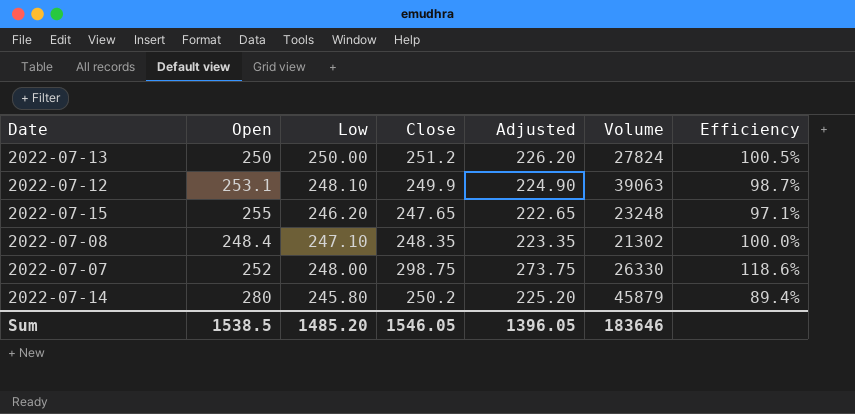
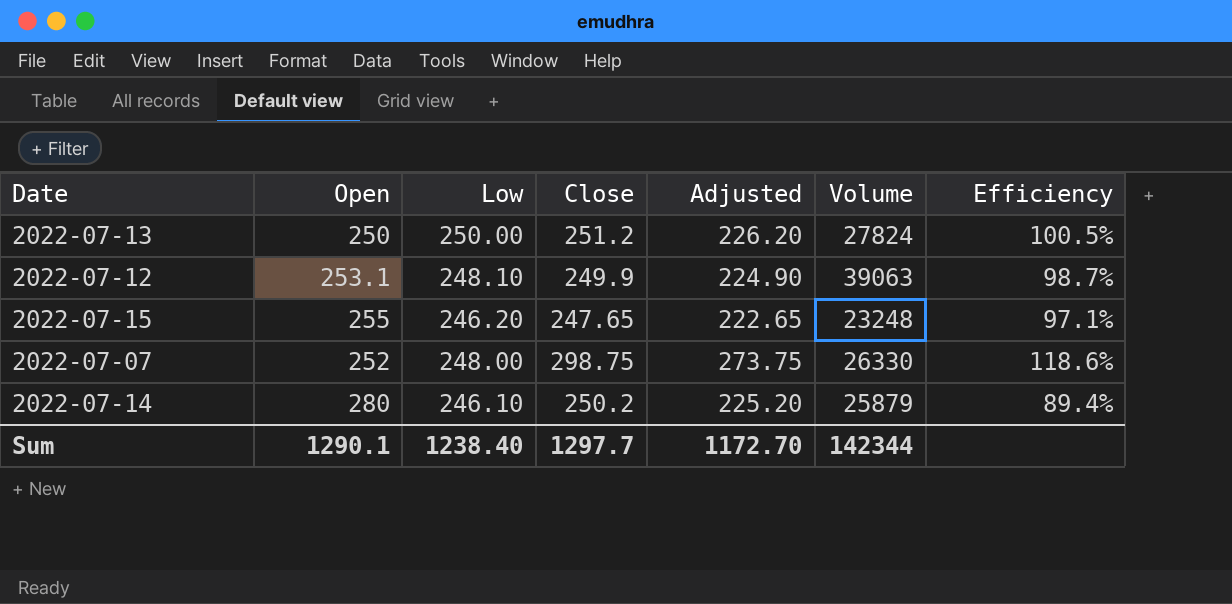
row 2022-07-08: 248.4 | 247.10 | 248.35 | 223.35 | 21302 | 100.0% -> none
2022-07-14 | Low: 245.80 -> 246.10
2022-07-14 | Volume: 45879 -> 25879
Sum | Open: 1538.5 -> 1290.1
Sum | Low: 1485.20 -> 1238.40
Sum | Close: 1546.05 -> 1297.7
Sum | Adjusted: 1396.05 -> 1172.70
Sum | Volume: 183646 -> 142344

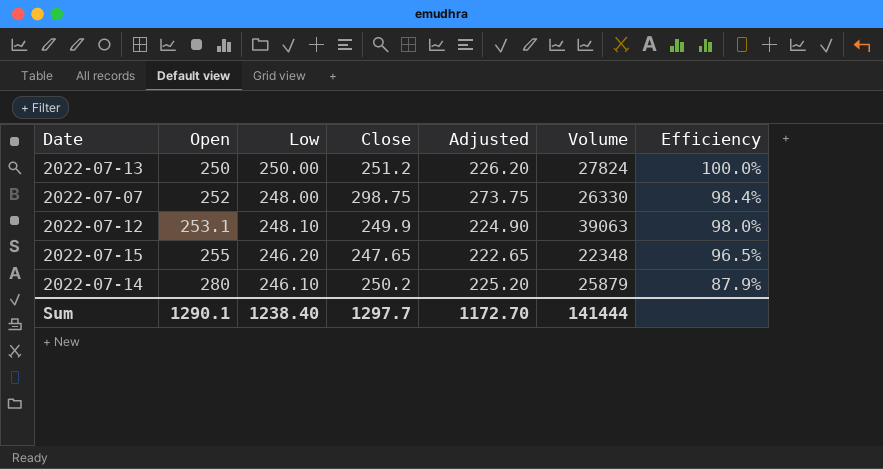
row order: none -> Open ascending
column Efficiency | formula: [Close] / [Open] -> [Low] / [Open]
2022-07-15 | Volume: 23248 -> 22348
Sum | Volume: 142344 -> 141444

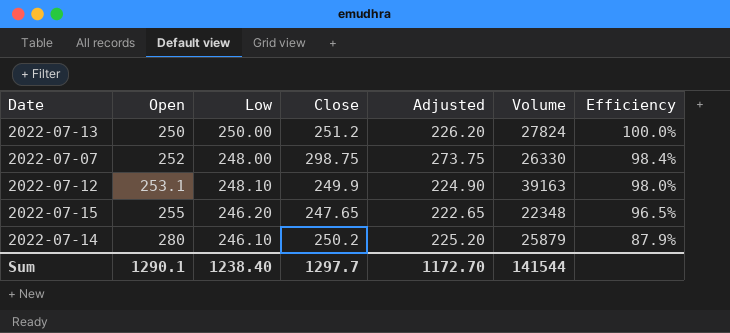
2022-07-12 | Volume: 39063 -> 39163
Sum | Volume: 141444 -> 141544

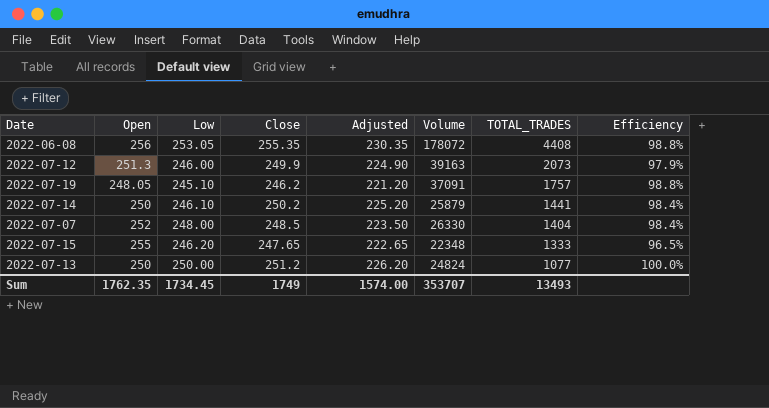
row order: Open ascending -> TOTAL_TRADES descending
column TOTAL_TRADES | position: none -> 7
row 2022-06-08: none -> 256 | 253.05 | 255.35 | 230.35 | 178072 | 4408 | 98.8%
2022-07-12 | Open: 253.1 -> 251.3
2022-07-12 | Low: 248.10 -> 246.00
2022-07-12 | Efficiency: 98.0% -> 97.9%
row 2022-07-19: none -> 248.05 | 245.10 | 246.2 | 221.20 | 37091 | 1757 | 98.8%
2022-07-14 | Open: 280 -> 250
2022-07-14 | Efficiency: 87.9% -> 98.4%
2022-07-07 | Close: 298.75 -> 248.5
2022-07-07 | Adjusted: 273.75 -> 223.50
2022-07-13 | Volume: 27824 -> 24824
Sum | Open: 1290.1 -> 1762.35
Sum | Low: 1238.40 -> 1734.45
Sum | Close: 1297.7 -> 1749
Sum | Adjusted: 1172.70 -> 1574.00
Sum | Volume: 141544 -> 353707

